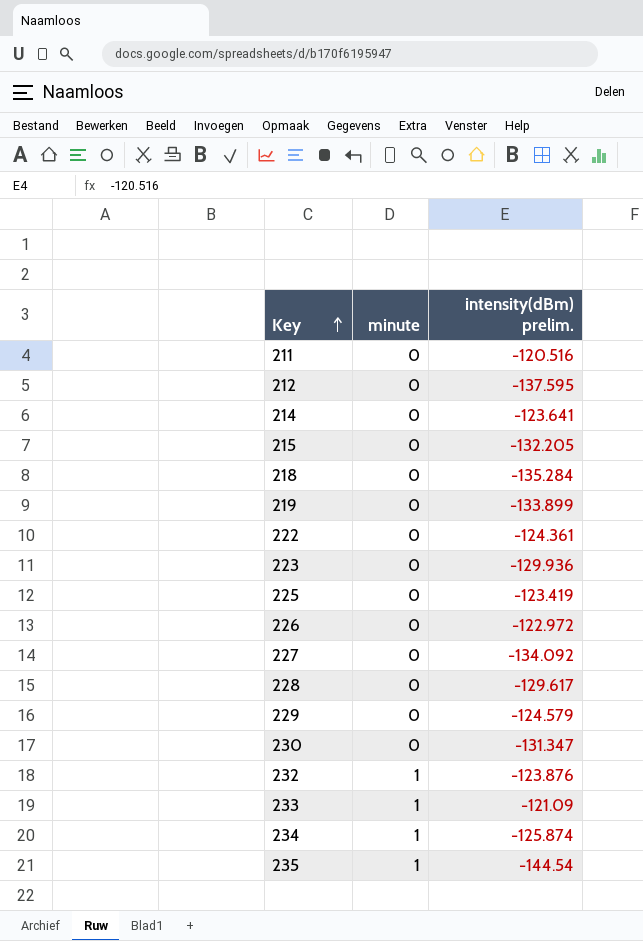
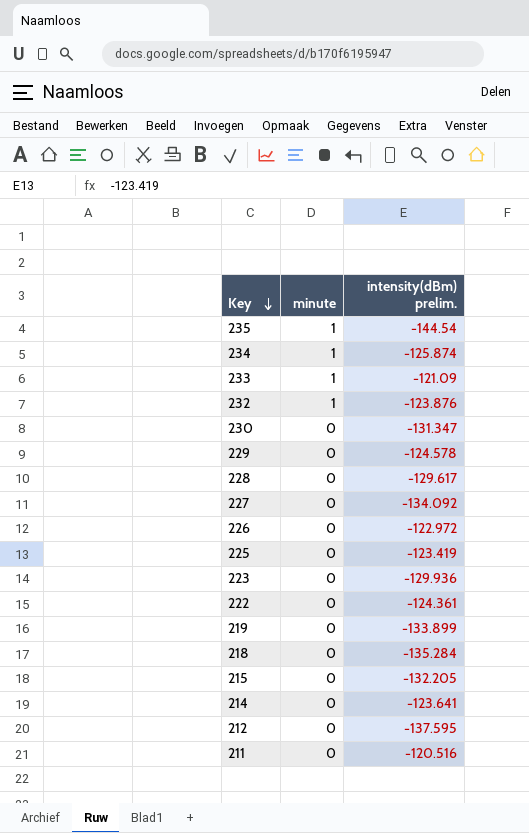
row order: Key ascending -> Key descending
229 | intensity(dBm) prelim.: -124.579 -> -124.578

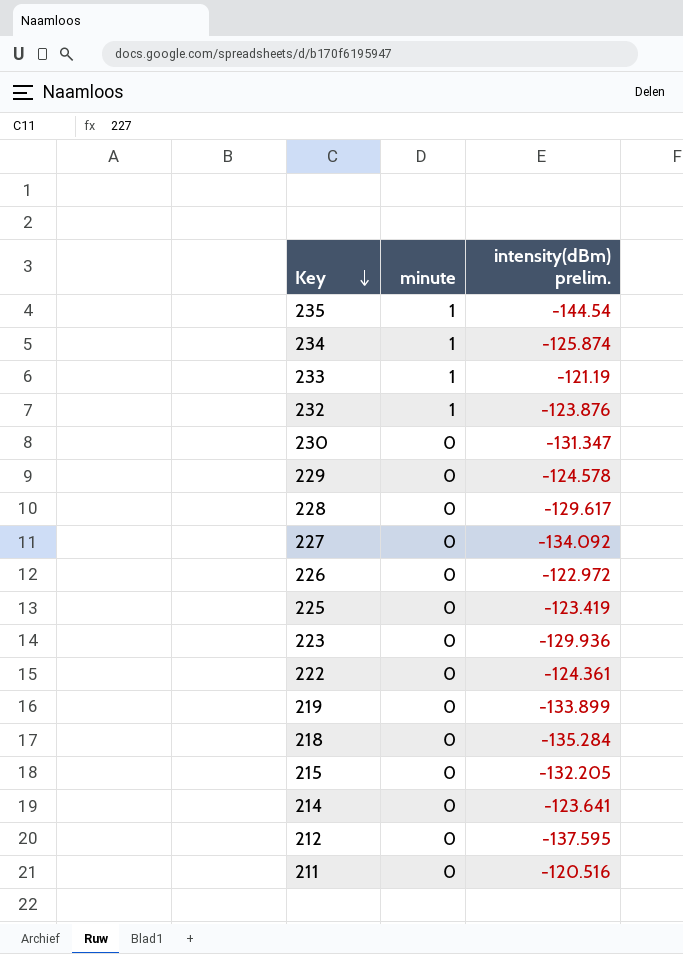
233 | intensity(dBm) prelim.: -121.09 -> -121.19

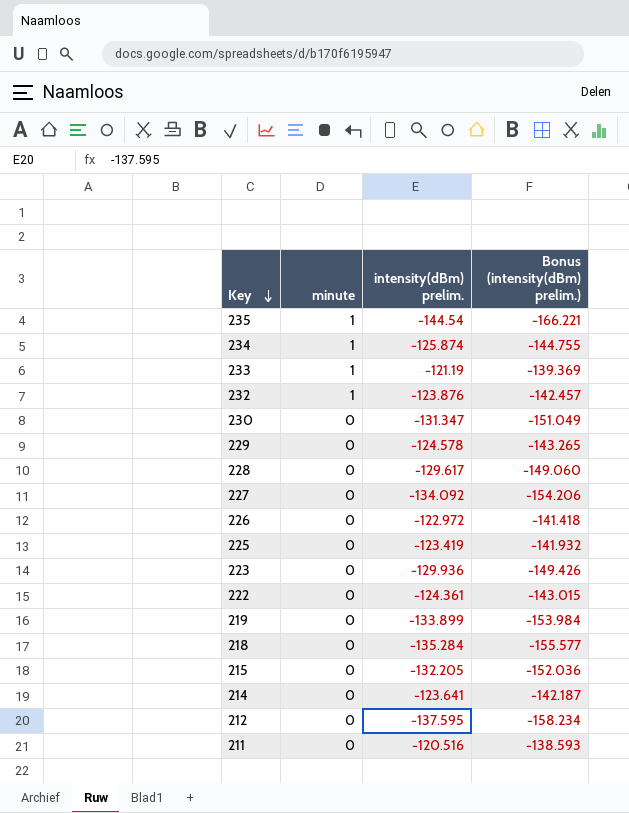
column Bonus (intensity(dBm) prelim.) | formula: none -> [intensity(dBm) prelim.] * 1.15

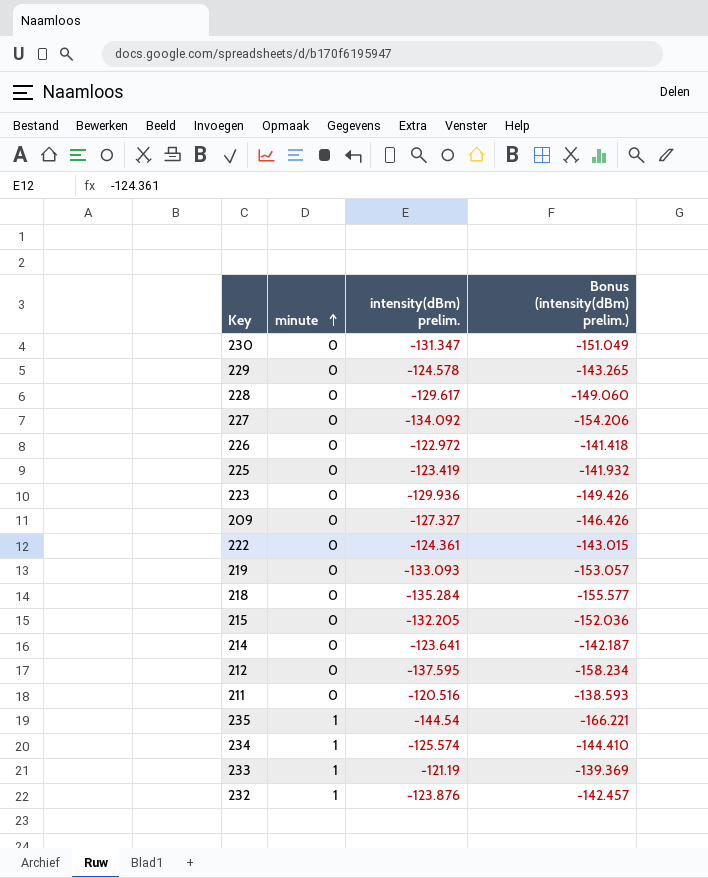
row order: Key descending -> minute ascending
row 209: none -> 0 | -127.327 | -146.426
219 | intensity(dBm) prelim.: -133.899 -> -133.093
219 | Bonus (intensity(dBm) prelim.): -153.984 -> -153.057
234 | intensity(dBm) prelim.: -125.874 -> -125.574
234 | Bonus (intensity(dBm) prelim.): -144.755 -> -144.410

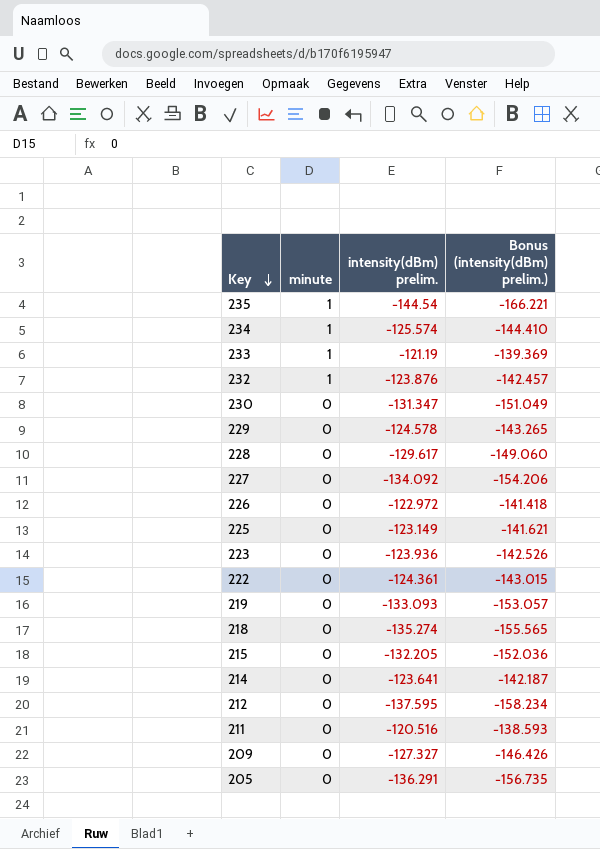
row order: minute ascending -> Key descending
225 | intensity(dBm) prelim.: -123.419 -> -123.149
225 | Bonus (intensity(dBm) prelim.): -141.932 -> -141.621
223 | intensity(dBm) prelim.: -129.936 -> -123.936
223 | Bonus (intensity(dBm) prelim.): -149.426 -> -142.526
218 | intensity(dBm) prelim.: -135.284 -> -135.274
218 | Bonus (intensity(dBm) prelim.): -155.577 -> -155.565
row 205: none -> 0 | -136.291 | -156.735

